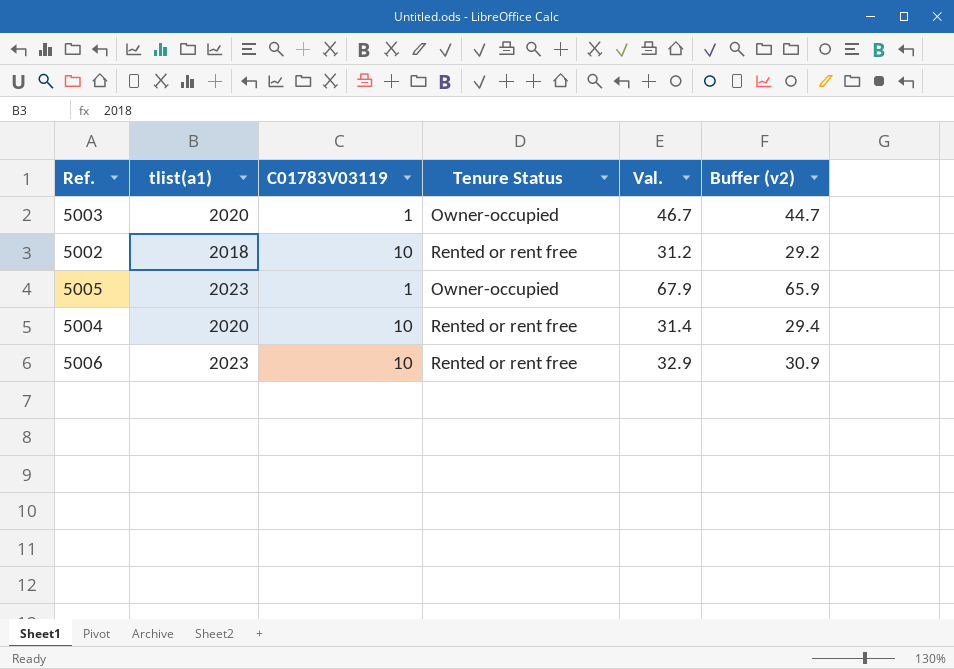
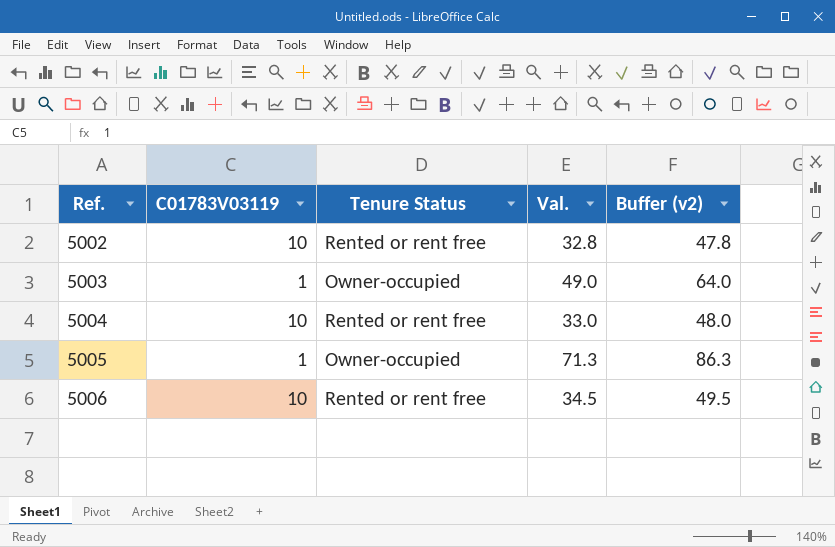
row order: none -> Ref. ascending
column tlist(a1) | position: 2 -> none
column Buffer (v2) | formula: [Val.] - 2 -> [Val.] + 15
5002 | Val.: 31.2 -> 32.8
5003 | Val.: 46.7 -> 49.0
5004 | Val.: 31.4 -> 33.0
5005 | Val.: 67.9 -> 71.3
5006 | Val.: 32.9 -> 34.5

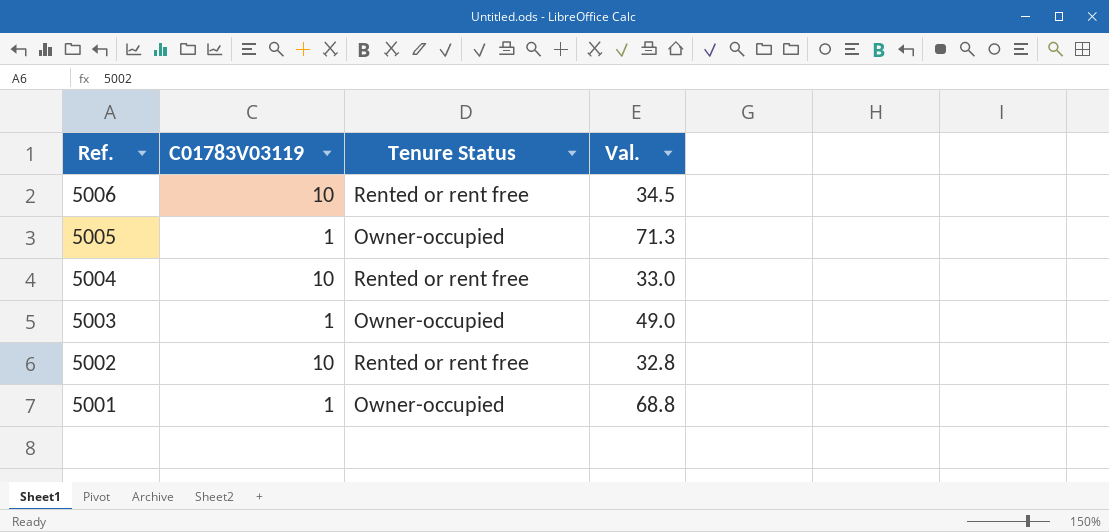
row order: Ref. ascending -> Ref. descending
column Buffer (v2) | formula: [Val.] + 15 -> none
row 5001: none -> 1 | Owner-occupied | 68.8

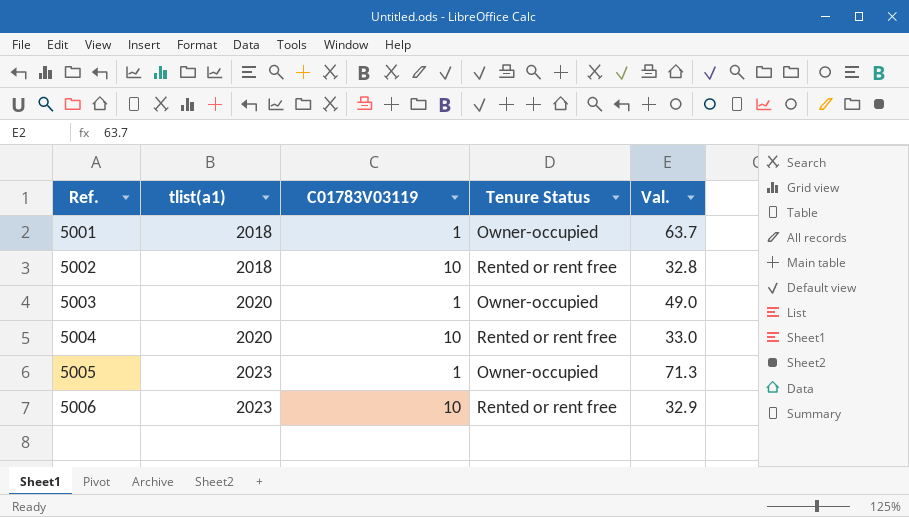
row order: Ref. descending -> Ref. ascending
column tlist(a1) | position: none -> 2
5001 | Val.: 68.8 -> 63.7
5006 | Val.: 34.5 -> 32.9

